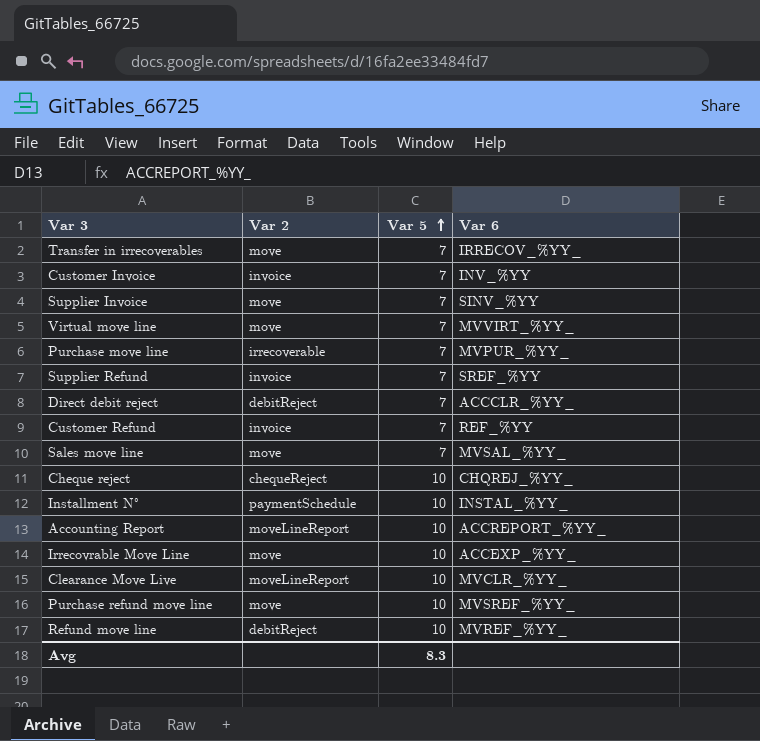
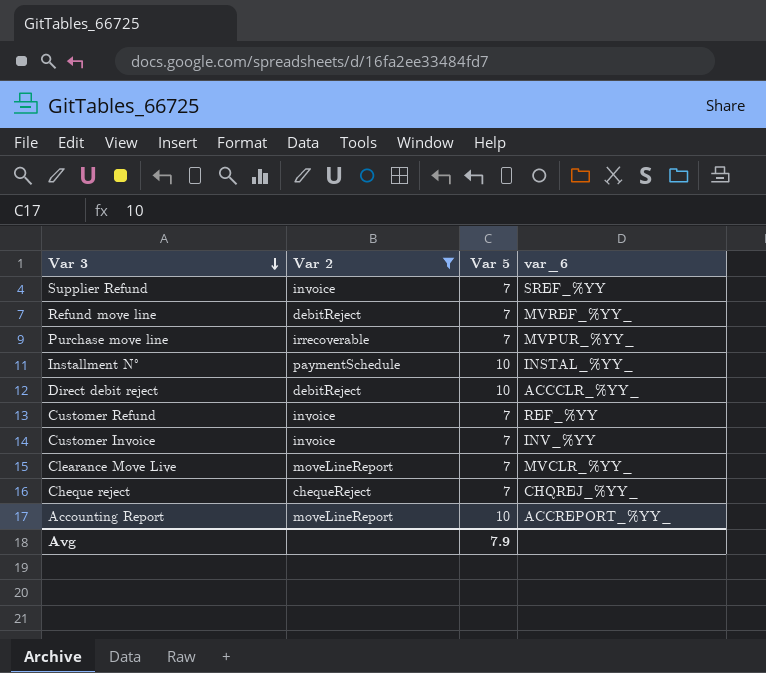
filter: none -> Var 2 != move
row order: Var 5 ascending -> Var 3 descending
column name: Var 6 -> var_6
Refund move line | Var 5: 10 -> 7
Direct debit reject | Var 5: 7 -> 10
Clearance Move Live | Var 5: 10 -> 7
Cheque reject | Var 5: 10 -> 7
Avg | Var 5: 8.3 -> 7.9

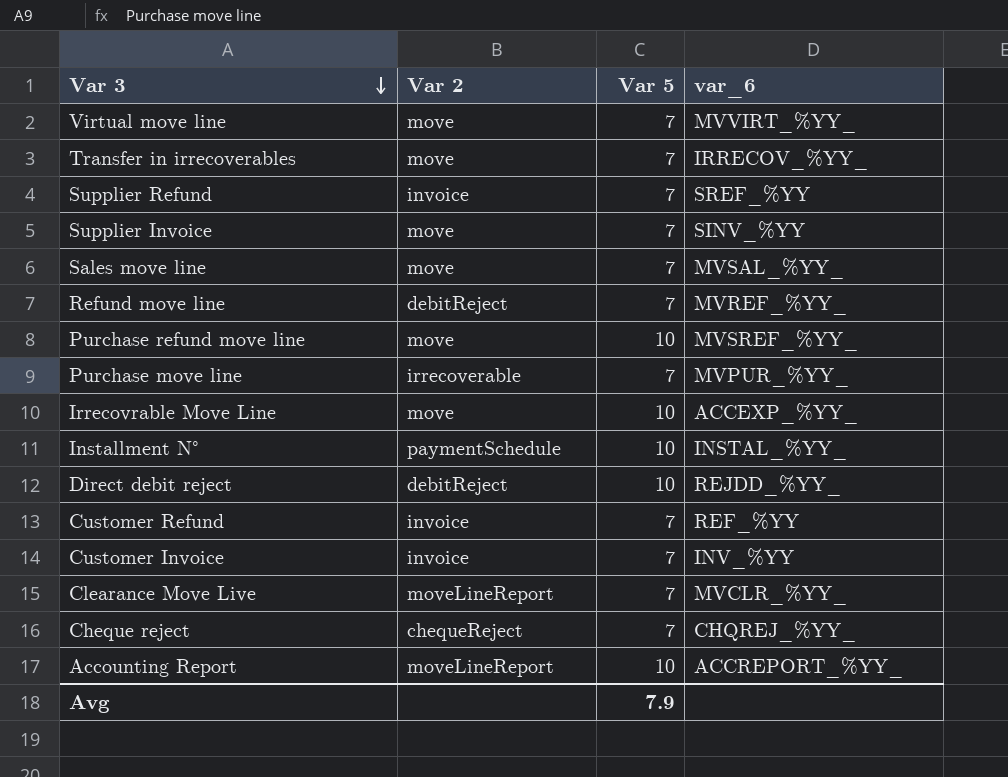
filter: Var 2 != move -> none
Direct debit reject | var_6: ACCCLR_%YY_ -> REJDD_%YY_

